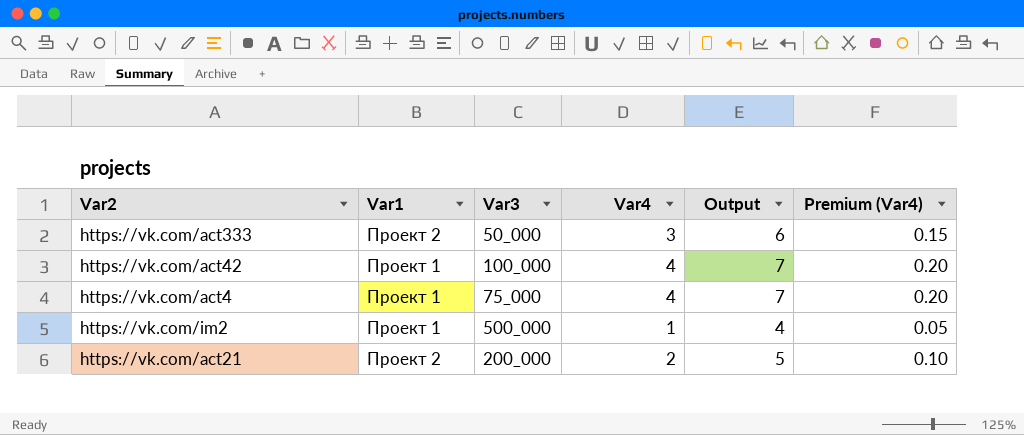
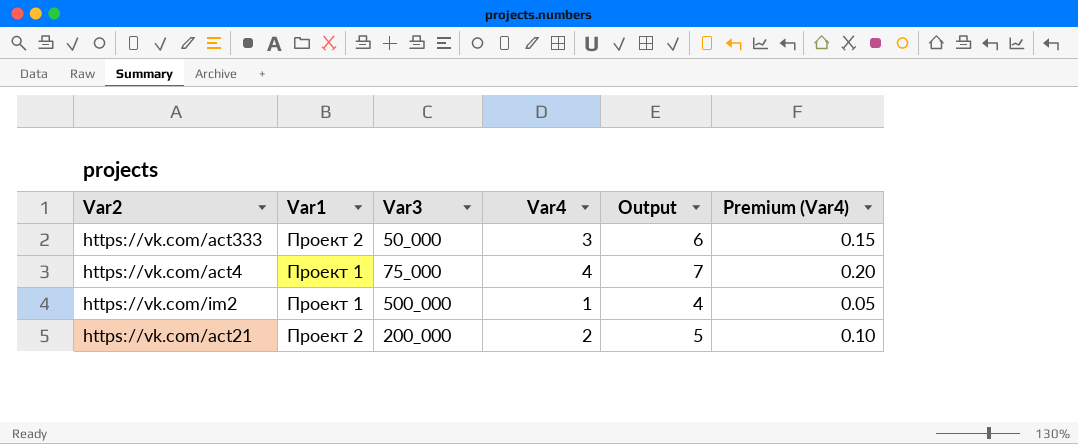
row https://vk.com/act42: Проект 1 | 100_000 | 4 | 7 | 0.20 -> none

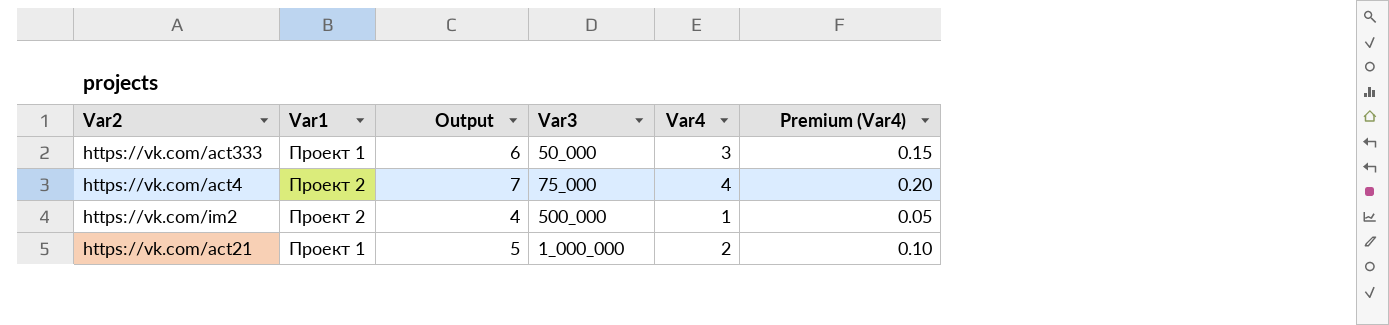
column Output | position: 5 -> 3
https://vk.com/act333 | Var1: Проект 2 -> Проект 1
https://vk.com/act4 | Var1: Проект 1 -> Проект 2
https://vk.com/im2 | Var1: Проект 1 -> Проект 2
https://vk.com/act21 | Var1: Проект 2 -> Проект 1
https://vk.com/act21 | Var3: 200_000 -> 1_000_000

